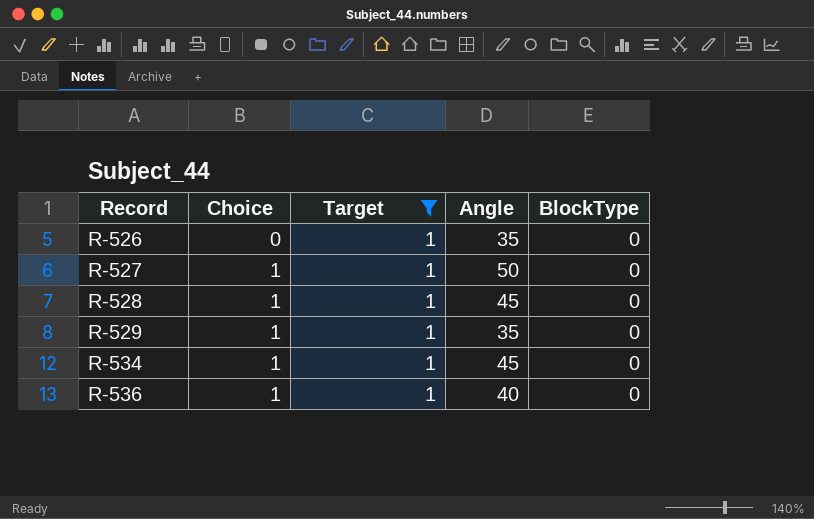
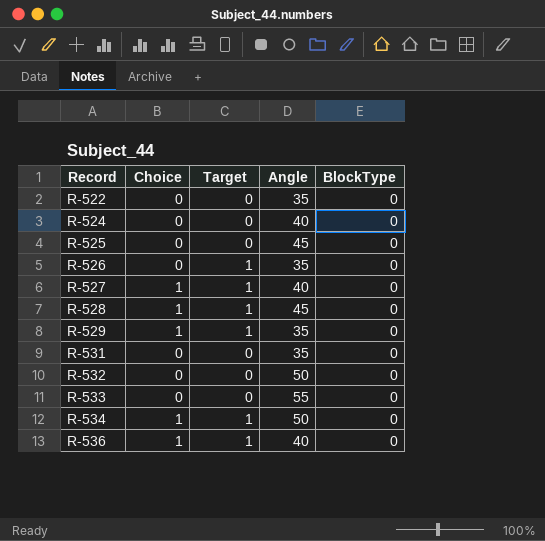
filter: Target = 1 -> none
R-527 | Angle: 50 -> 40
R-534 | Angle: 45 -> 50

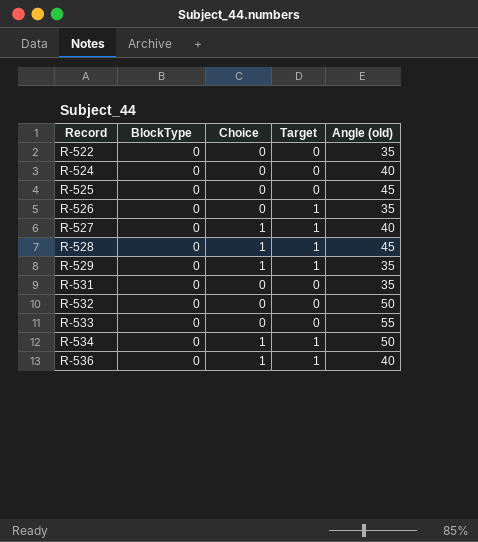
column BlockType | position: 5 -> 2
column name: Angle -> Angle (old)

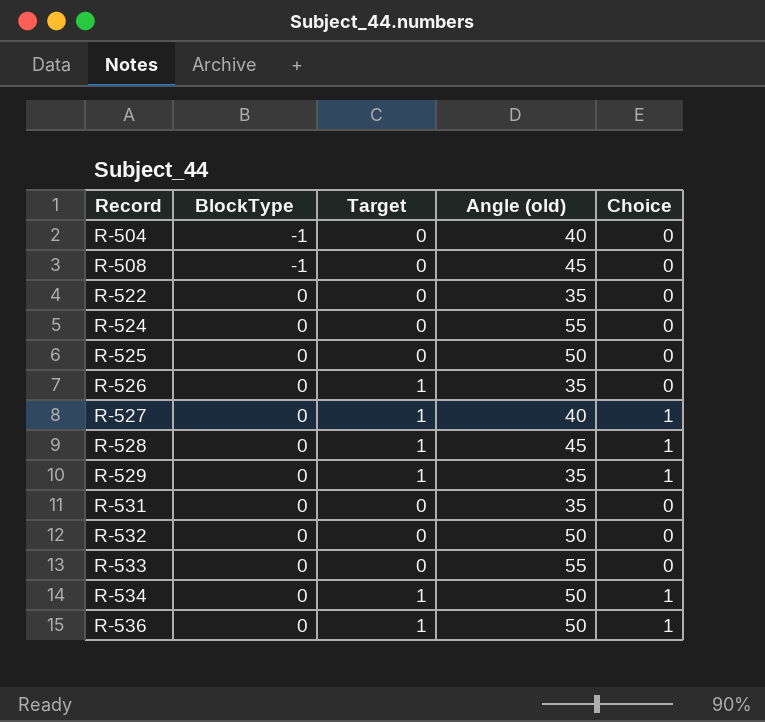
column Choice | position: 3 -> 5
row R-504: none -> -1 | 0 | 40 | 0
row R-508: none -> -1 | 0 | 45 | 0
R-524 | Angle (old): 40 -> 55
R-525 | Angle (old): 45 -> 50
R-536 | Angle (old): 40 -> 50

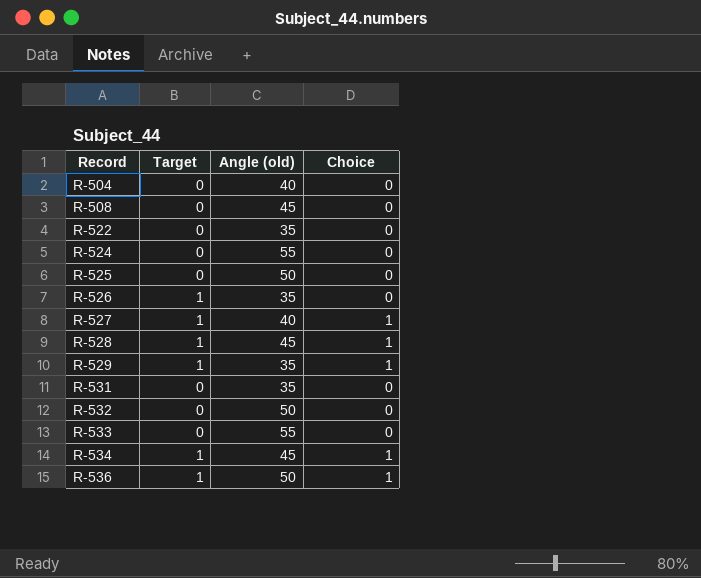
column BlockType | position: 2 -> none
R-534 | Angle (old): 50 -> 45

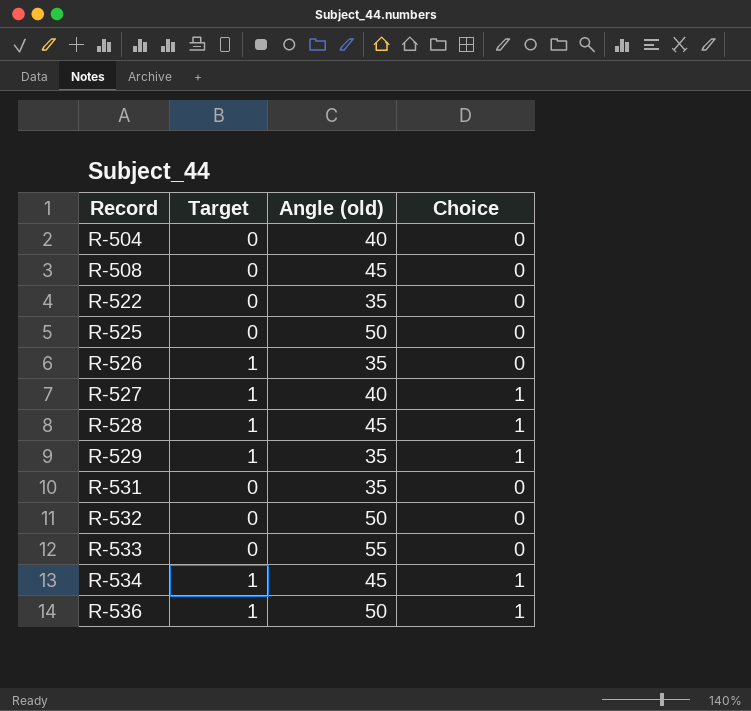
row R-524: 0 | 55 | 0 -> none

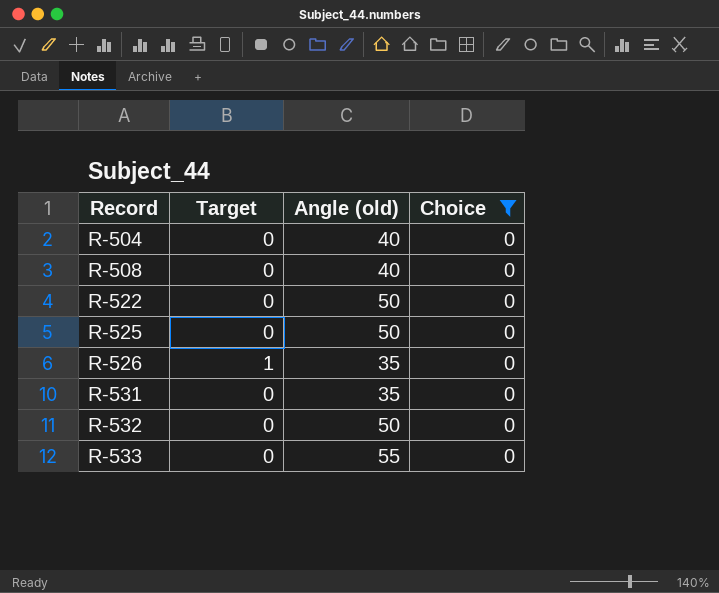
filter: none -> Choice = 0
R-508 | Angle (old): 45 -> 40
R-522 | Angle (old): 35 -> 50

